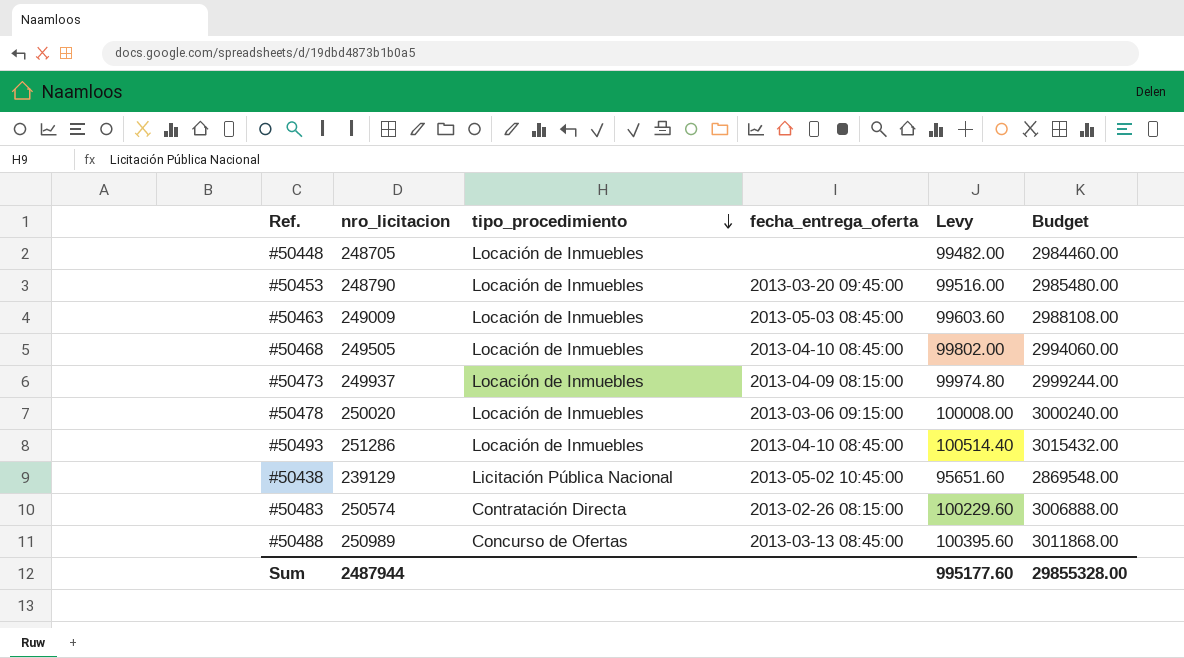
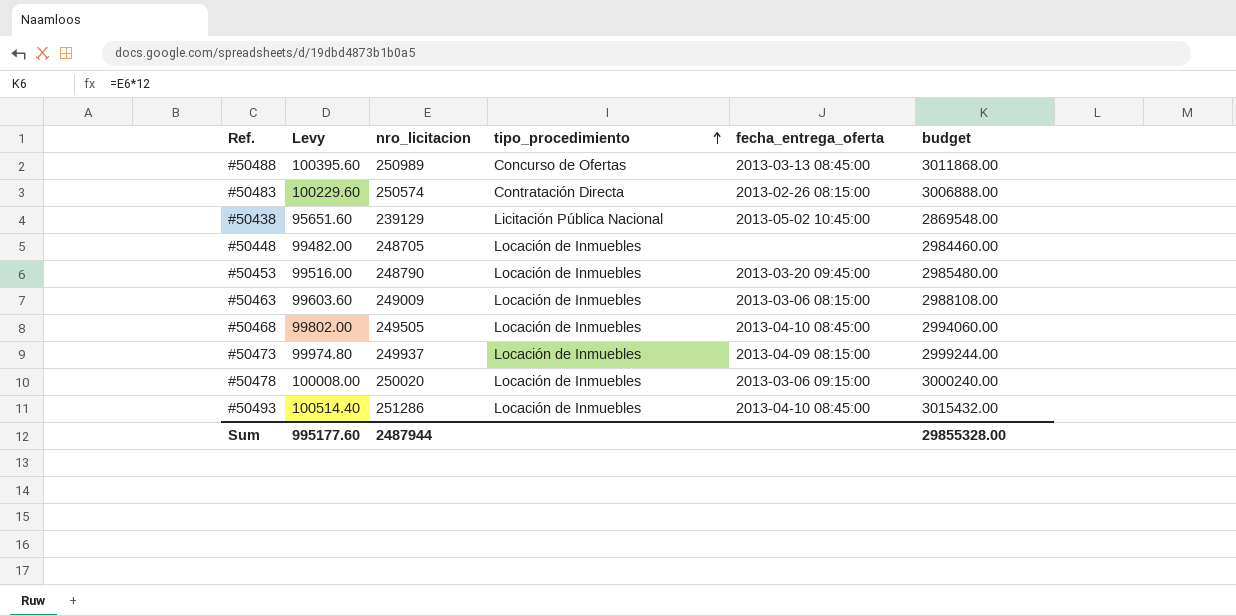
row order: tipo_procedimiento descending -> tipo_procedimiento ascending
column Levy | position: 5 -> 2
column name: Budget -> budget
#50463 | fecha_entrega_oferta: 2013-05-03 08:45:00 -> 2013-03-06 08:15:00

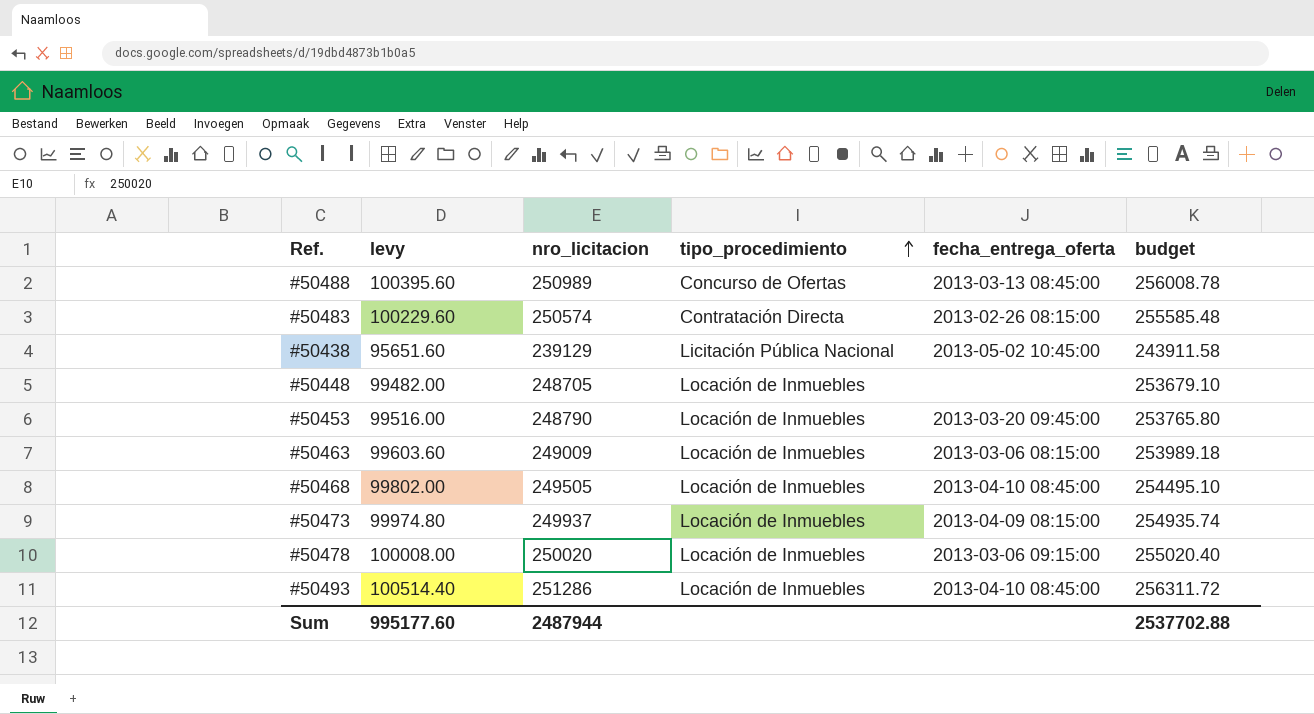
column name: Levy -> levy
column budget | formula: [nro_licitacion] * 12 -> [nro_licitacion] * 1.02
Sum | budget: 29855328.00 -> 2537702.88

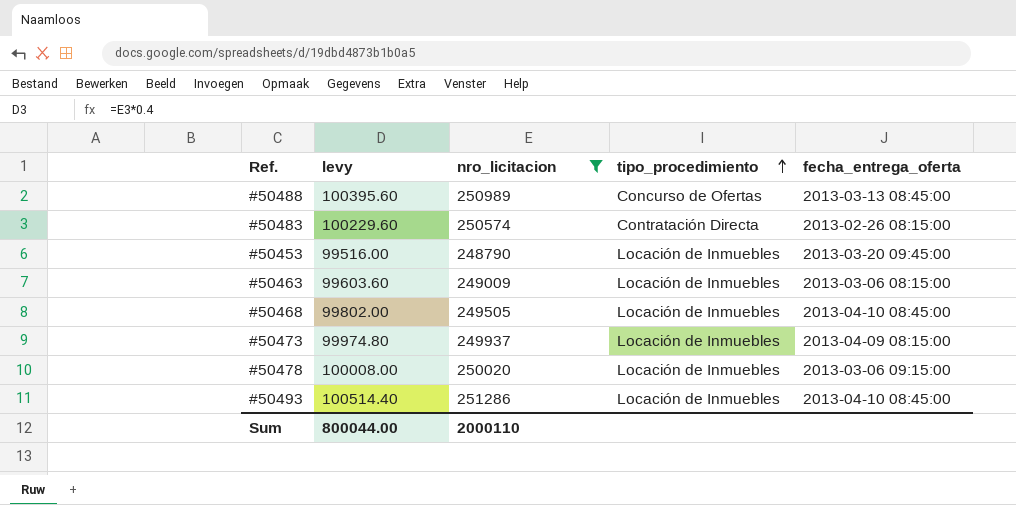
filter: none -> nro_licitacion >= 248790
column budget | formula: [nro_licitacion] * 1.02 -> none
Sum | levy: 995177.60 -> 800044.00
Sum | nro_licitacion: 2487944 -> 2000110

